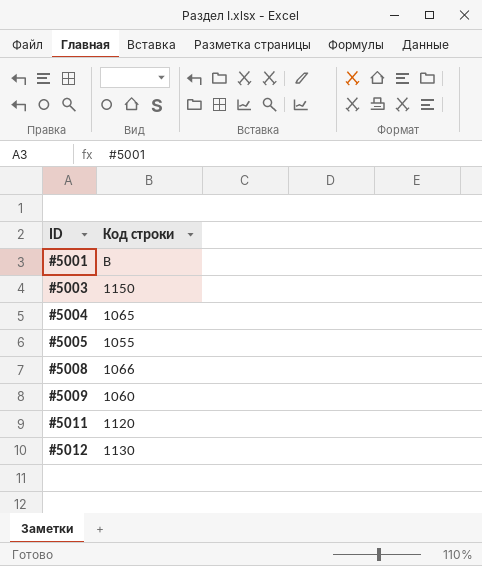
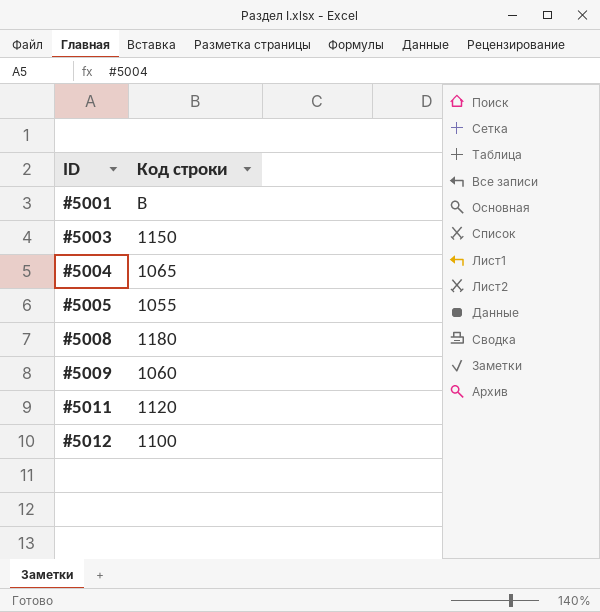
#5008 | Код строки: 1066 -> 1180
#5012 | Код строки: 1130 -> 1100

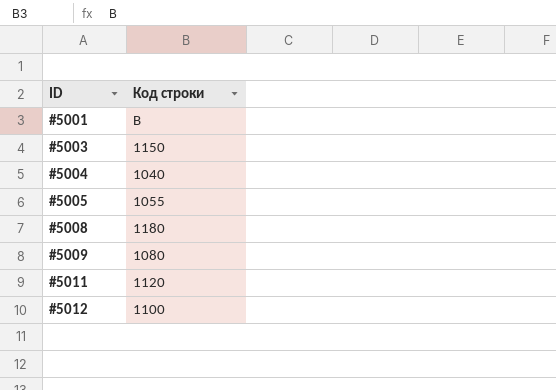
#5004 | Код строки: 1065 -> 1040
#5009 | Код строки: 1060 -> 1080

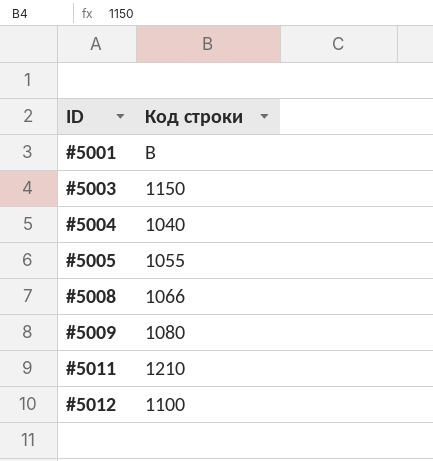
#5008 | Код строки: 1180 -> 1066
#5011 | Код строки: 1120 -> 1210

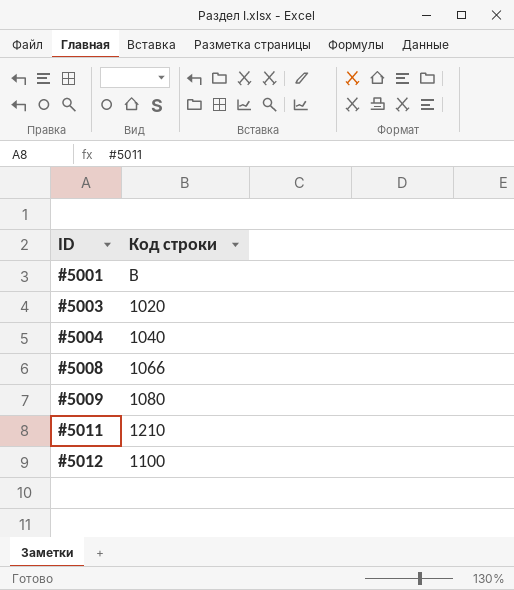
row #5005: 1055 -> none
#5003 | Код строки: 1150 -> 1020

